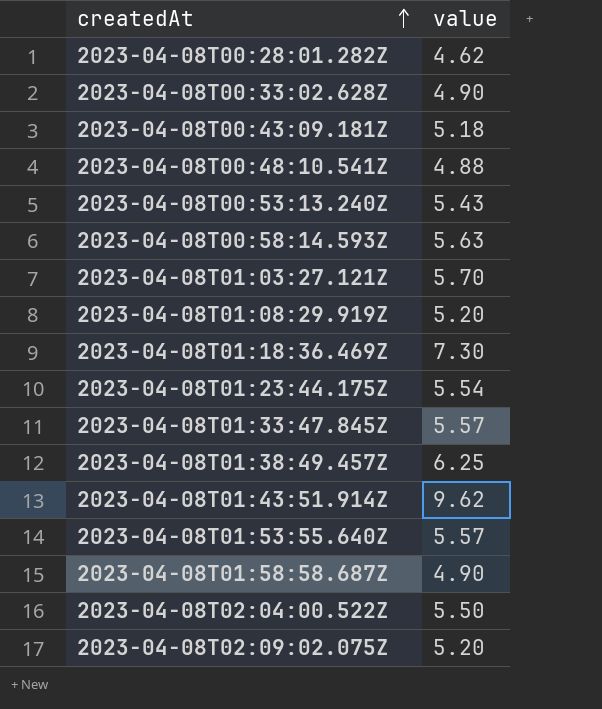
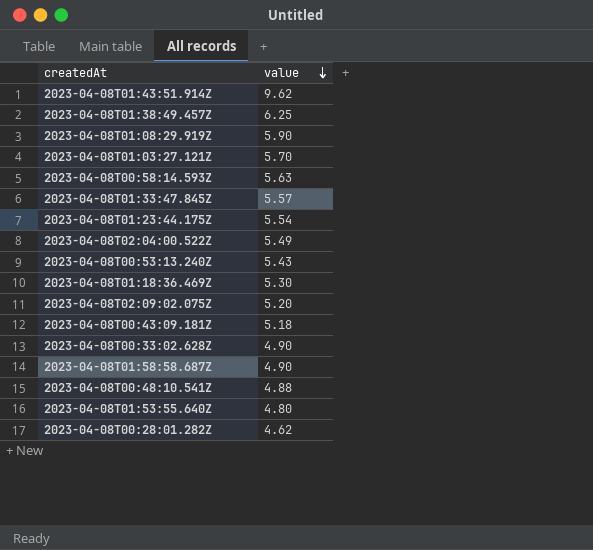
row order: createdAt ascending -> value descending
2023-04-08T01:08:29.919Z | value: 5.20 -> 5.90
2023-04-08T02:04:00.522Z | value: 5.50 -> 5.49
2023-04-08T01:18:36.469Z | value: 7.30 -> 5.30
2023-04-08T01:53:55.640Z | value: 5.57 -> 4.80

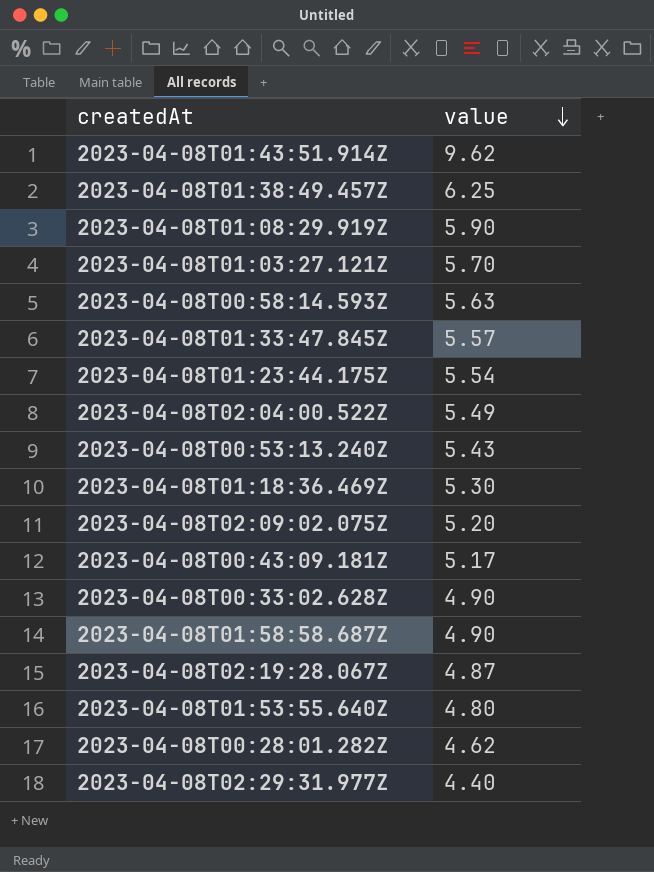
row 2023-04-08T00:48:10.541Z: 4.88 -> none
2023-04-08T00:43:09.181Z | value: 5.18 -> 5.17
row 2023-04-08T02:19:28.067Z: none -> 4.87
row 2023-04-08T02:29:31.977Z: none -> 4.40

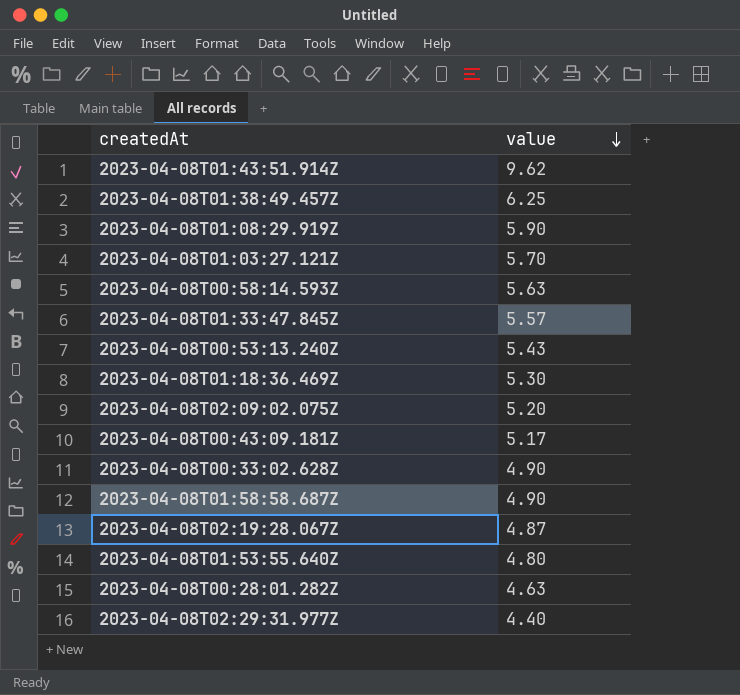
row 2023-04-08T01:23:44.175Z: 5.54 -> none
row 2023-04-08T02:04:00.522Z: 5.49 -> none
2023-04-08T00:28:01.282Z | value: 4.62 -> 4.63

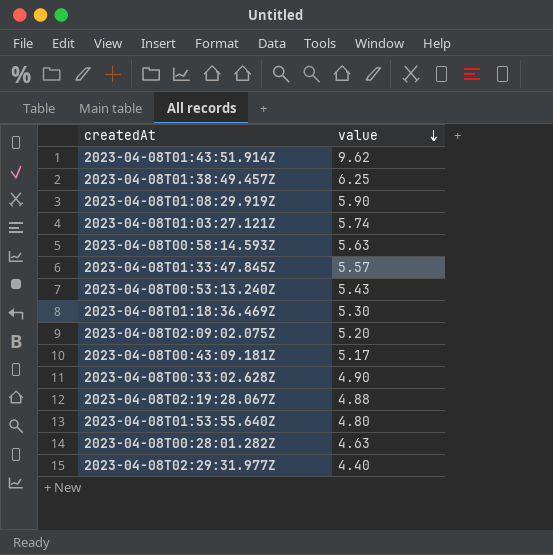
row 2023-04-08T01:58:58.687Z: 4.90 -> none
2023-04-08T01:03:27.121Z | value: 5.70 -> 5.74
2023-04-08T02:19:28.067Z | value: 4.87 -> 4.88

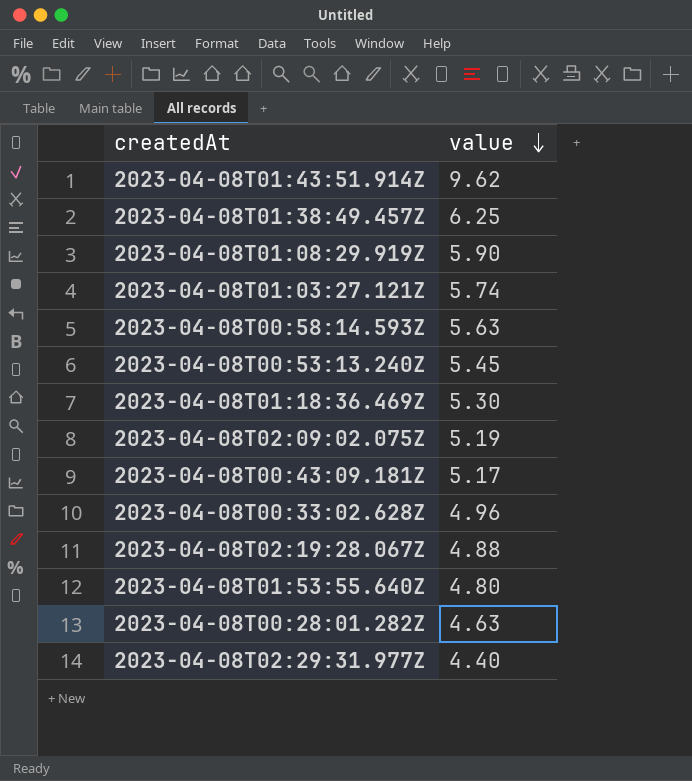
row 2023-04-08T01:33:47.845Z: 5.57 -> none
2023-04-08T00:53:13.240Z | value: 5.43 -> 5.45
2023-04-08T02:09:02.075Z | value: 5.20 -> 5.19
2023-04-08T00:33:02.628Z | value: 4.90 -> 4.96

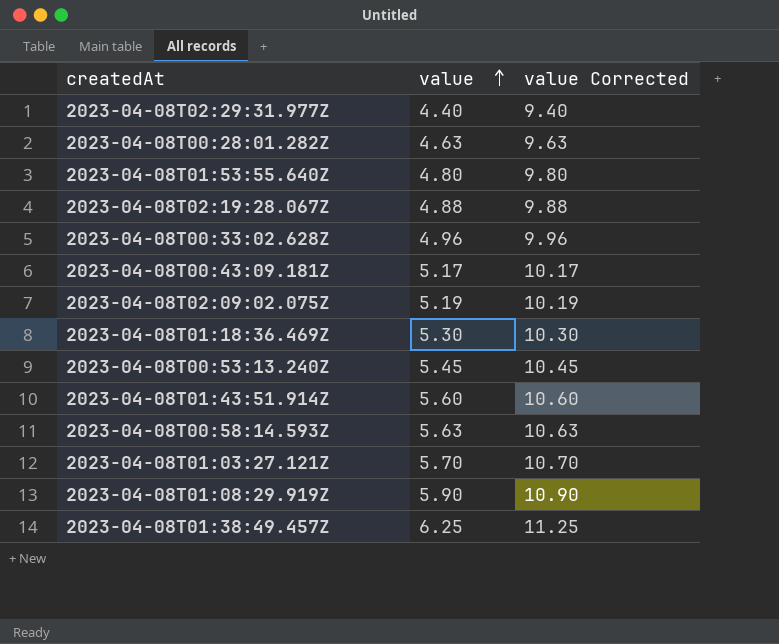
row order: value descending -> value ascending
column value Corrected | formula: none -> [value] + 5
2023-04-08T01:43:51.914Z | value: 9.62 -> 5.60
2023-04-08T01:03:27.121Z | value: 5.74 -> 5.70

